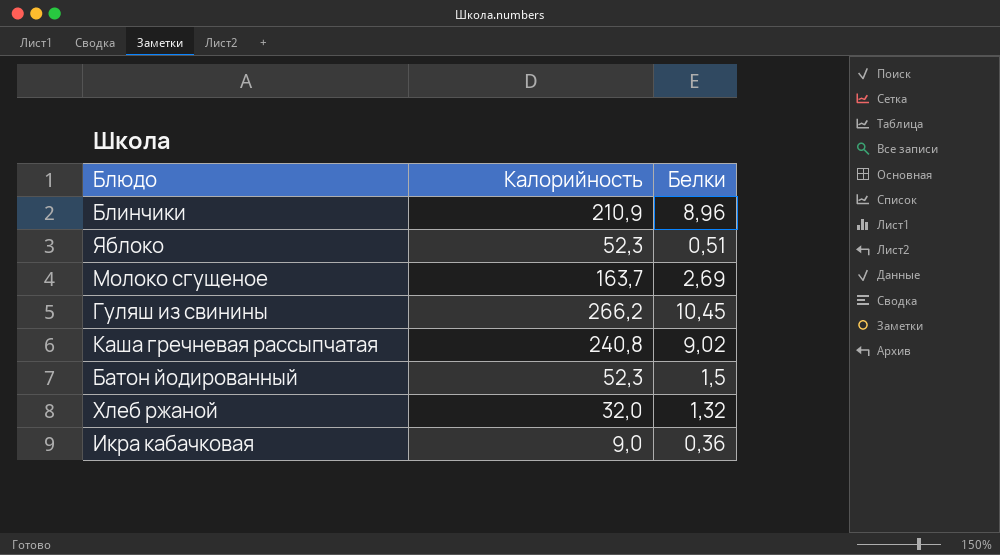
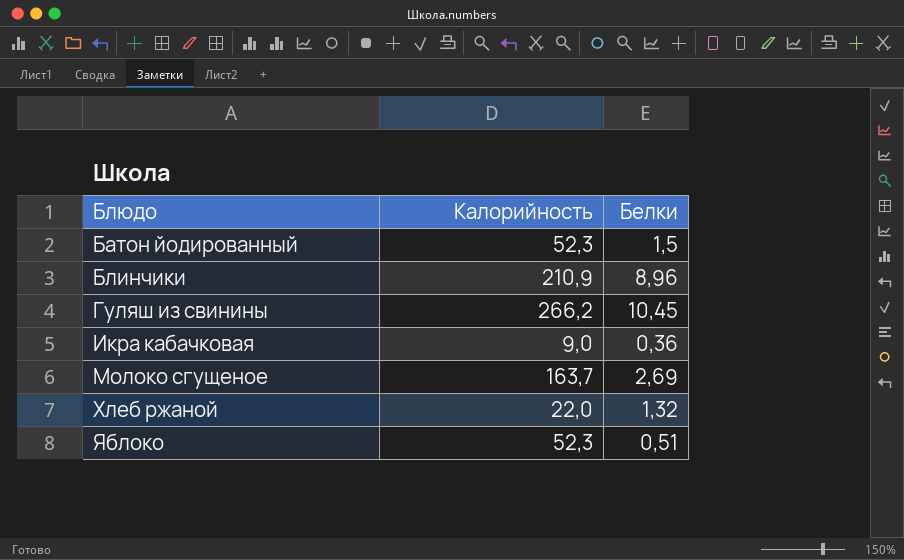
row order: none -> Блюдо ascending
row Каша гречневая рассыпчатая: 240,8 | 9,02 -> none
Хлеб ржаной | Калорийность: 32,0 -> 22,0

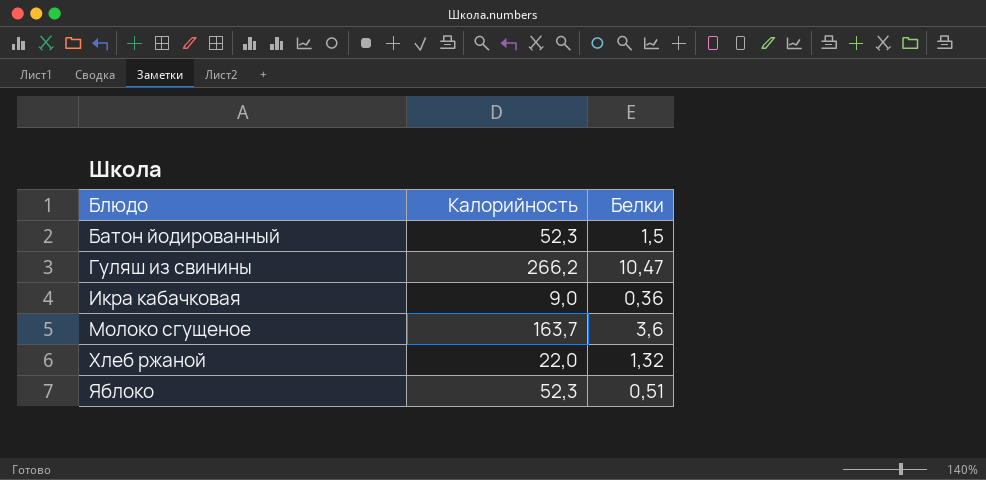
row Блинчики: 210,9 | 8,96 -> none
Гуляш из свинины | Белки: 10,45 -> 10,47
Молоко сгущеное | Белки: 2,69 -> 3,6

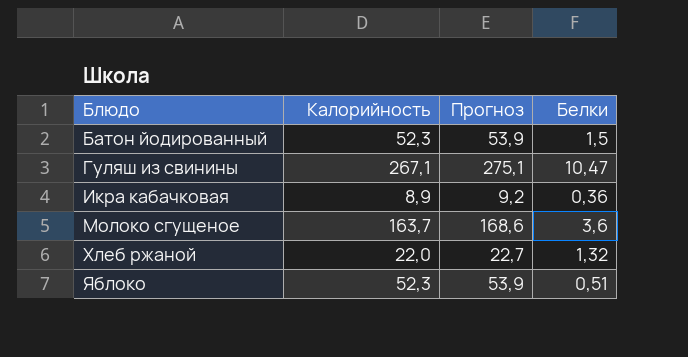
column Прогноз | formula: none -> [Калорийность] * 1,03
Гуляш из свинины | Калорийность: 266,2 -> 267,1
Икра кабачковая | Калорийность: 9,0 -> 8,9

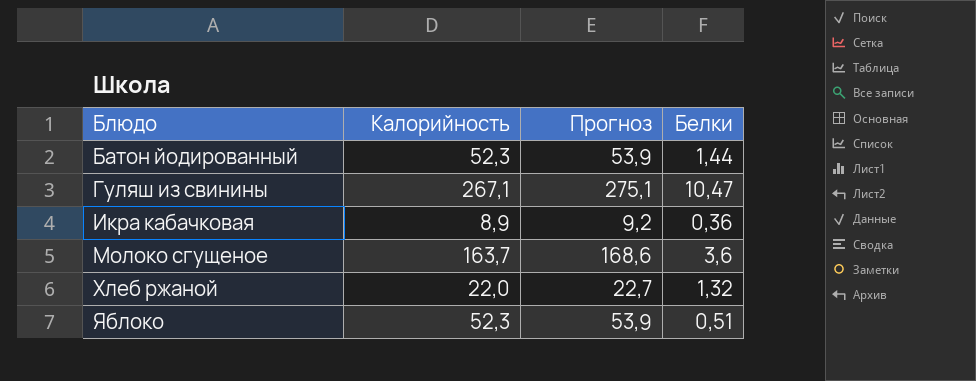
Батон йодированный | Белки: 1,5 -> 1,44

